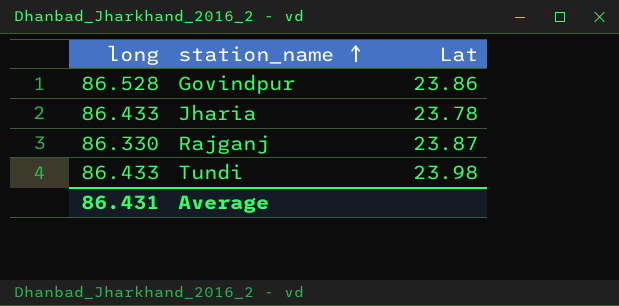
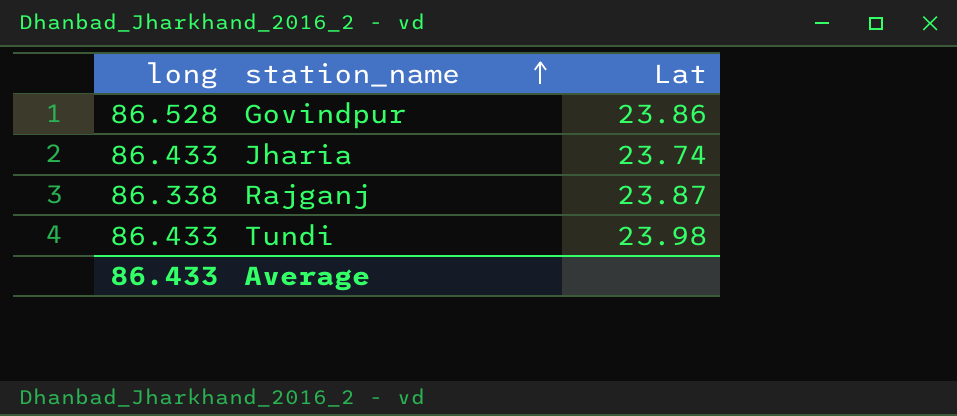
Jharia | Lat: 23.78 -> 23.74
Rajganj | long: 86.330 -> 86.338
Average | long: 86.431 -> 86.433

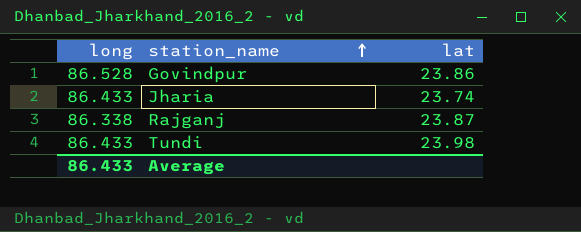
column name: Lat -> lat

